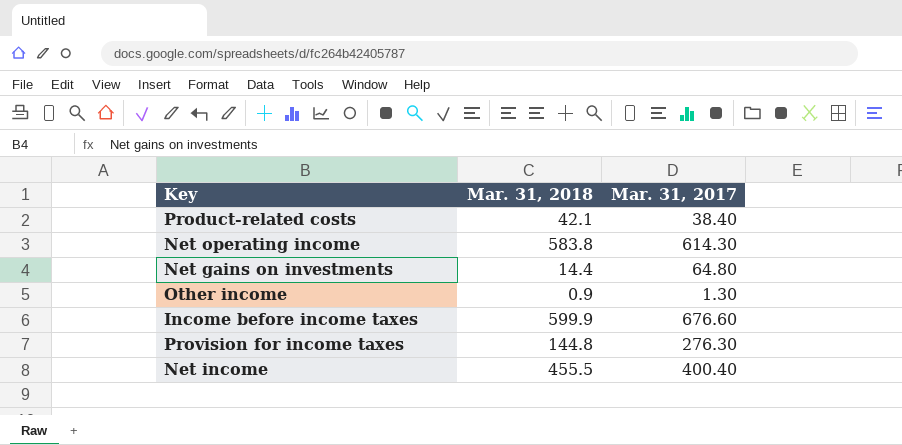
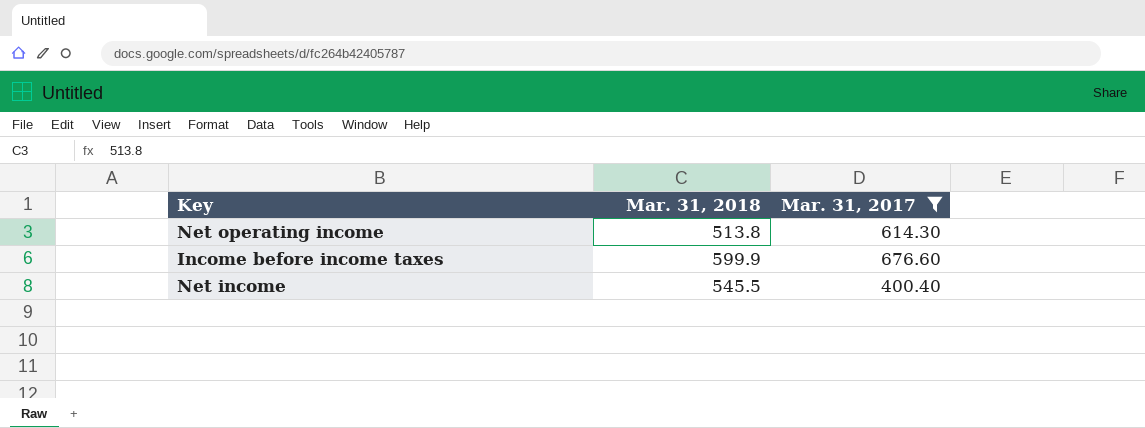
filter: none -> Mar. 31, 2017 >= 400.40
Net operating income | Mar. 31, 2018: 583.8 -> 513.8
Net income | Mar. 31, 2018: 455.5 -> 545.5

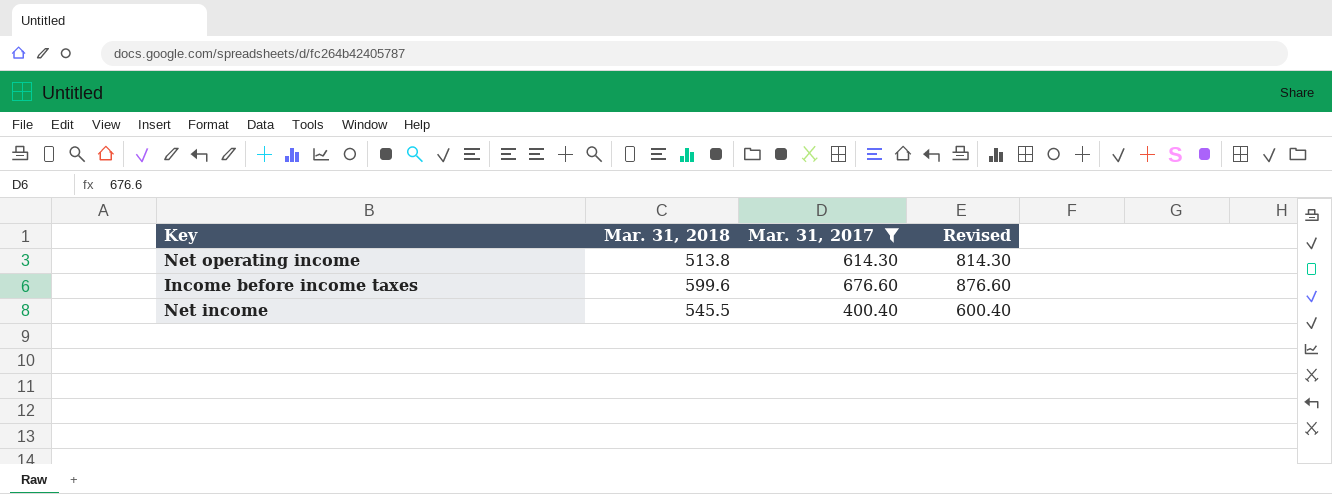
column Revised | formula: none -> [Mar. 31, 2017] + 200
Income before income taxes | Mar. 31, 2018: 599.9 -> 599.6

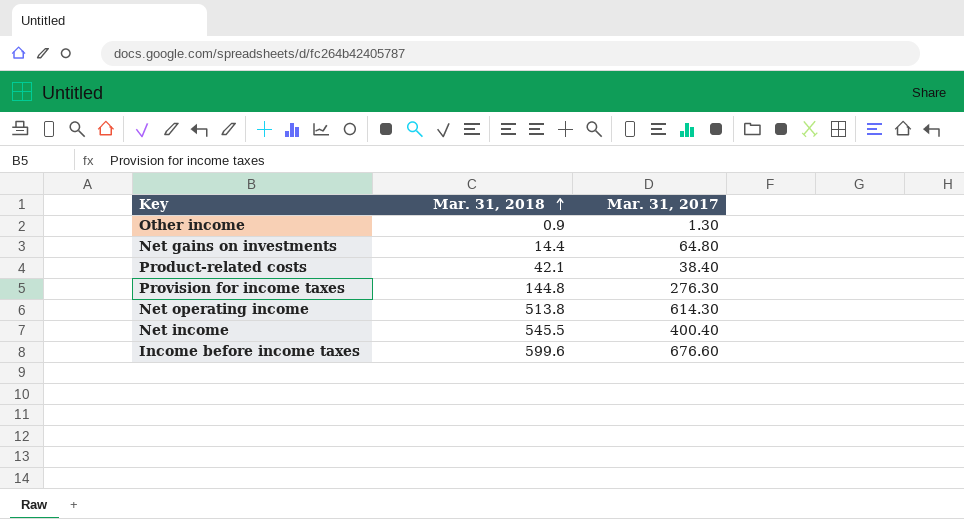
filter: Mar. 31, 2017 >= 400.40 -> none
row order: none -> Mar. 31, 2018 ascending
column Revised | formula: [Mar. 31, 2017] + 200 -> none

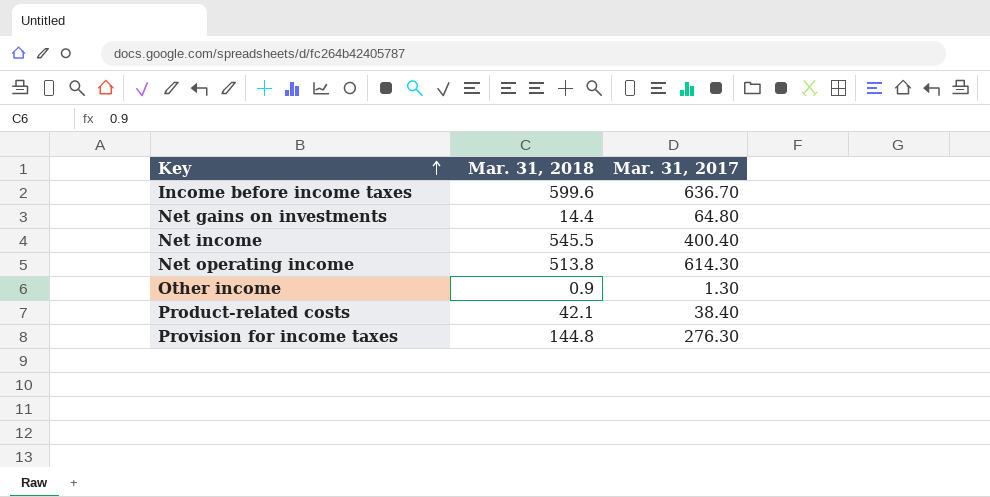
row order: Mar. 31, 2018 ascending -> Key ascending
Income before income taxes | Mar. 31, 2017: 676.60 -> 636.70

